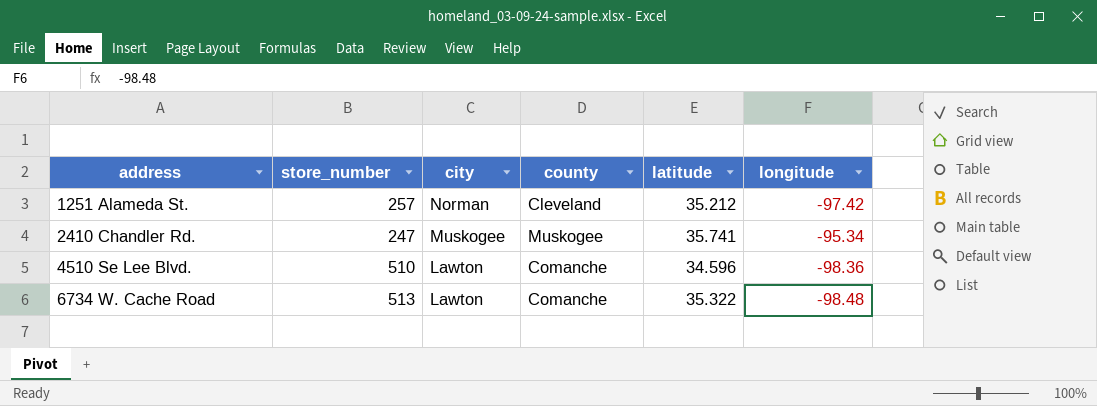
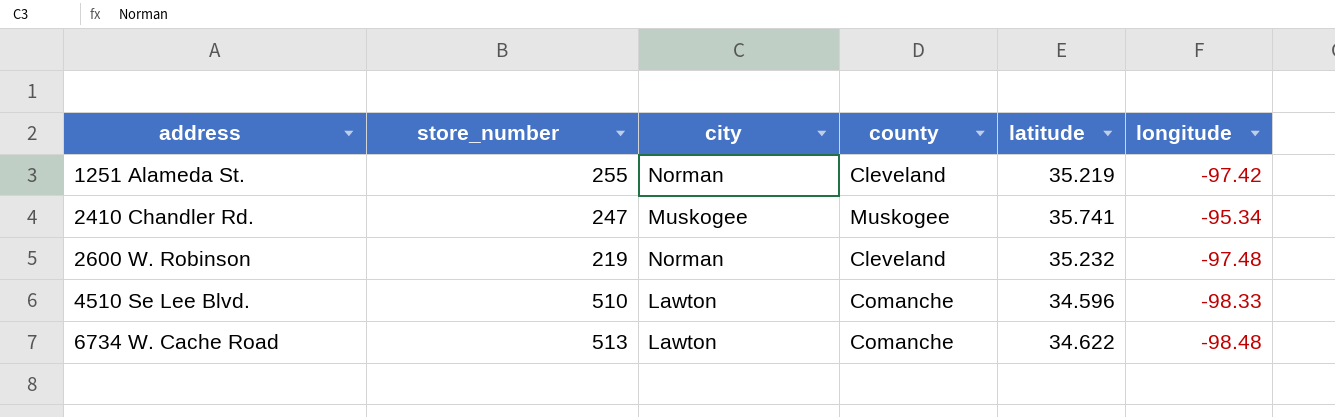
1251 Alameda St. | store_number: 257 -> 255
1251 Alameda St. | latitude: 35.212 -> 35.219
row 2600 W. Robinson: none -> 219 | Norman | Cleveland | 35.232 | -97.48
4510 Se Lee Blvd. | longitude: -98.36 -> -98.33
6734 W. Cache Road | latitude: 35.322 -> 34.622

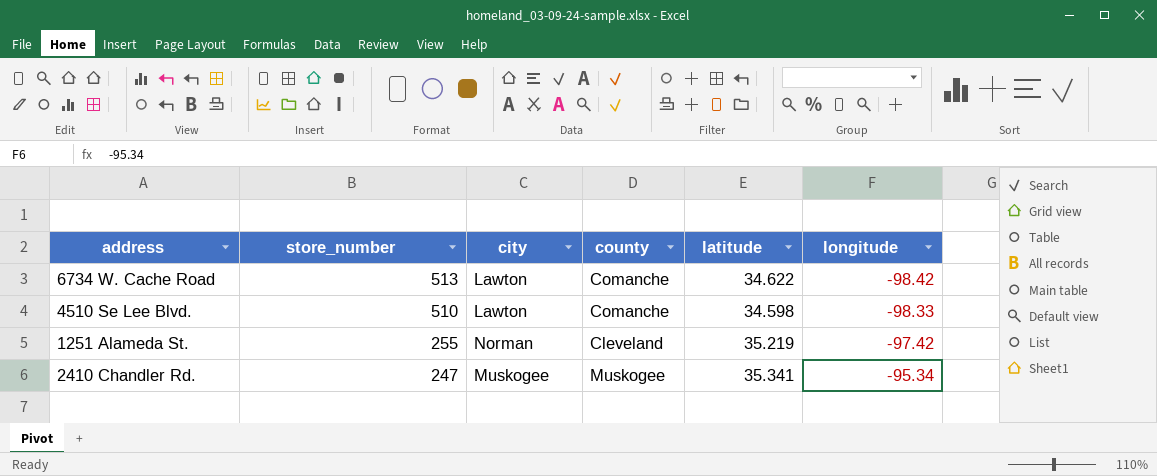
row order: address ascending -> store_number descending
row 2600 W. Robinson: 219 | Norman | Cleveland | 35.232 | -97.48 -> none
6734 W. Cache Road | longitude: -98.48 -> -98.42
4510 Se Lee Blvd. | latitude: 34.596 -> 34.598
2410 Chandler Rd. | latitude: 35.741 -> 35.341

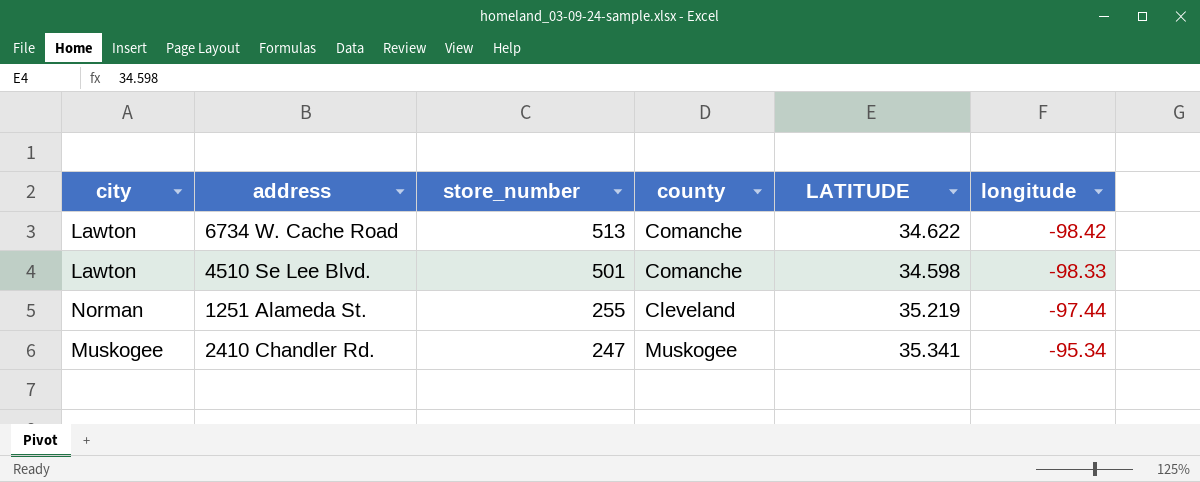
column city | position: 3 -> 1
column name: latitude -> LATITUDE
4510 Se Lee Blvd. | store_number: 510 -> 501
1251 Alameda St. | longitude: -97.42 -> -97.44

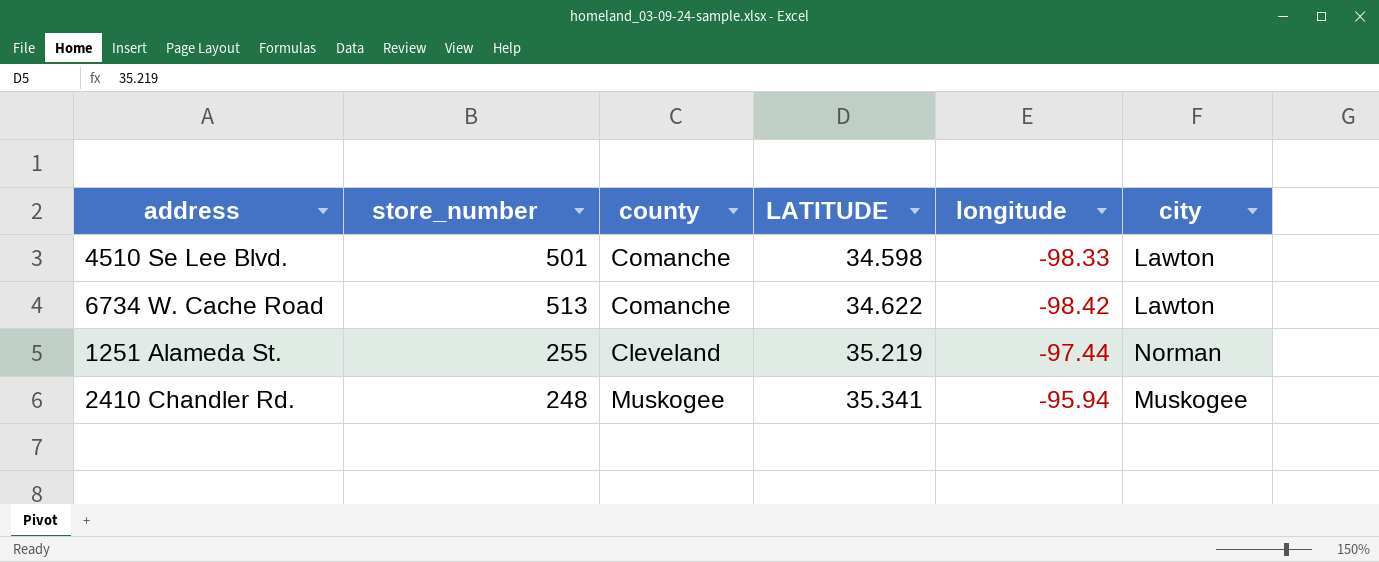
row order: store_number descending -> LATITUDE ascending
column city | position: 1 -> 6
2410 Chandler Rd. | store_number: 247 -> 248
2410 Chandler Rd. | longitude: -95.34 -> -95.94

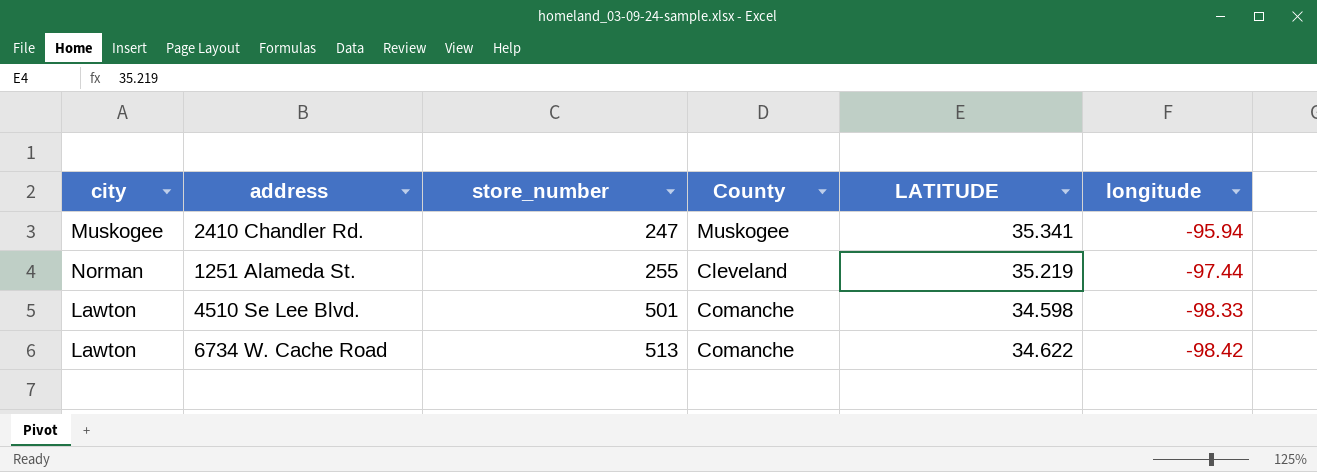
row order: LATITUDE ascending -> store_number ascending
column city | position: 6 -> 1
column name: county -> County
2410 Chandler Rd. | store_number: 248 -> 247

